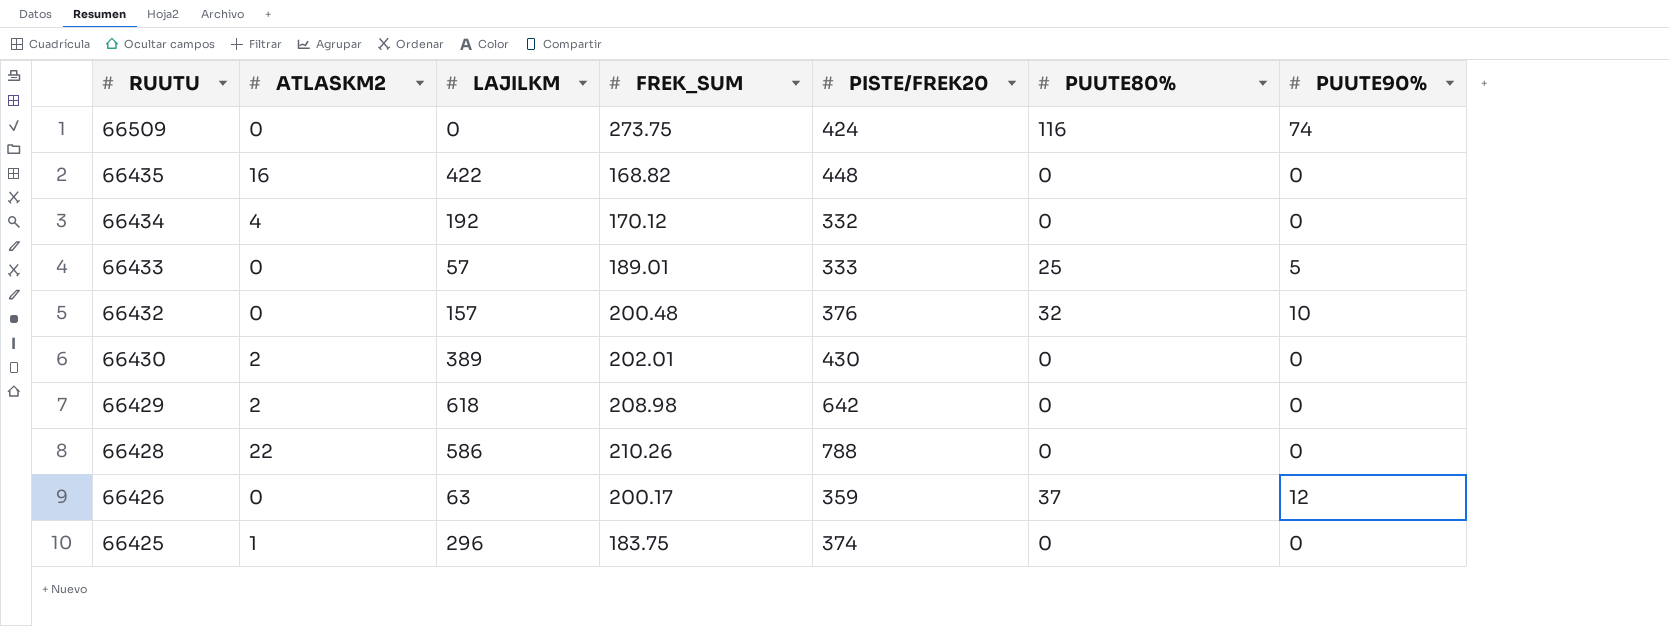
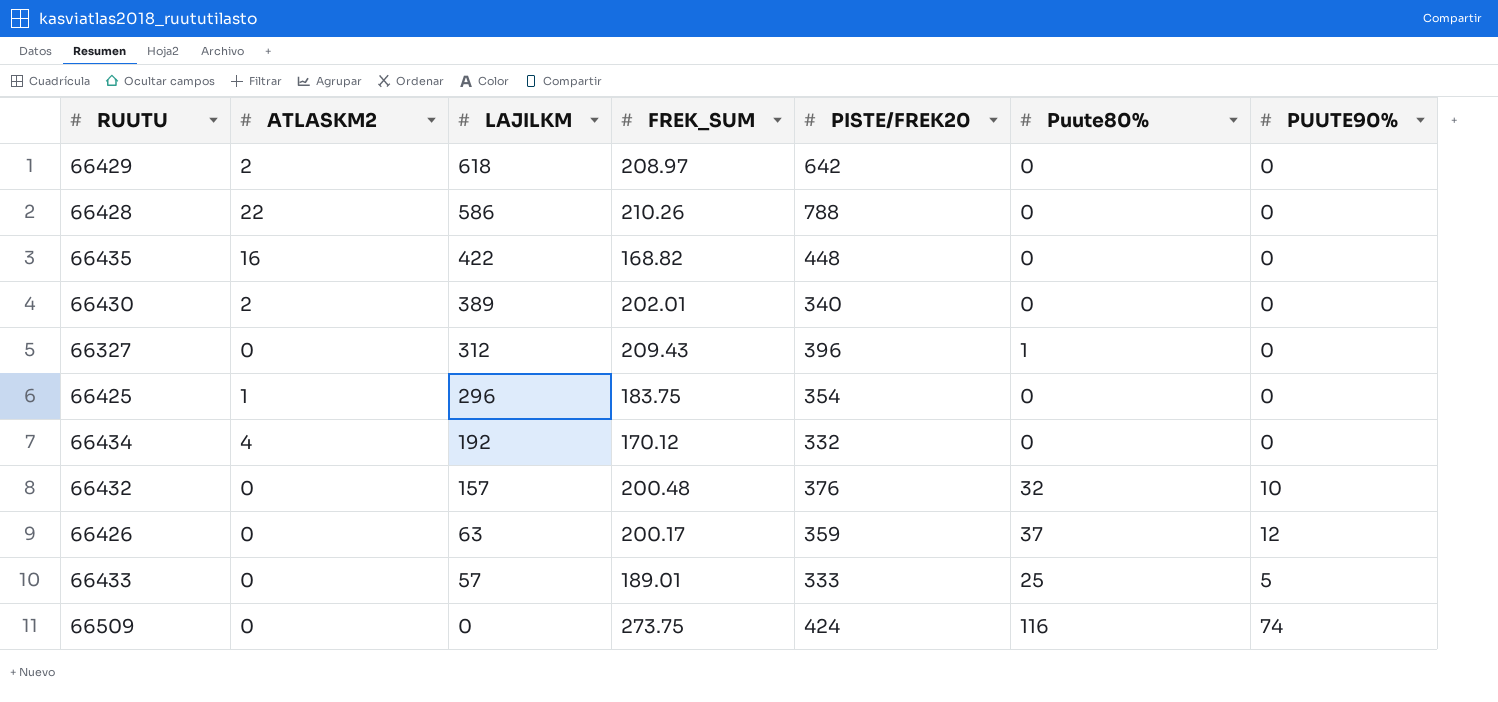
row order: RUUTU descending -> LAJILKM descending
column name: PUUTE80% -> Puute80%
66429 | FREK_SUM: 208.98 -> 208.97
66430 | PISTE/FREK20: 430 -> 340
row 66327: none -> 0 | 312 | 209.43 | 396 | 1 | 0
66425 | PISTE/FREK20: 374 -> 354

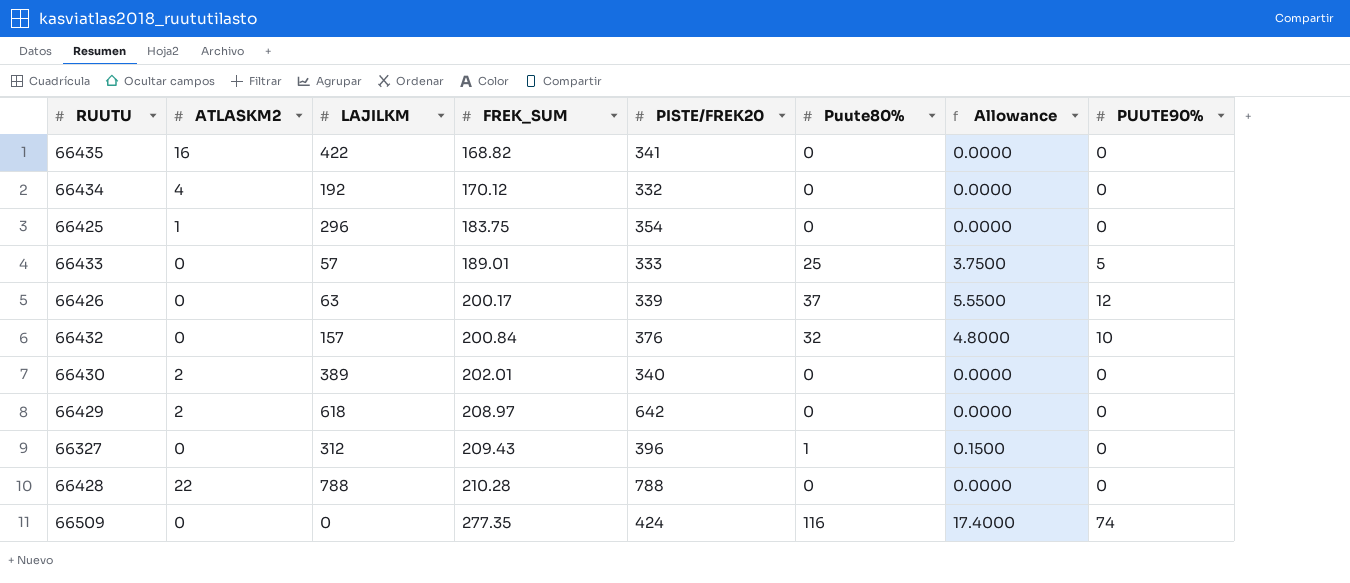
row order: LAJILKM descending -> FREK_SUM ascending
column Allowance | formula: none -> [Puute80%] * 0.15
66435 | PISTE/FREK20: 448 -> 341
66426 | PISTE/FREK20: 359 -> 339
66432 | FREK_SUM: 200.48 -> 200.84
66428 | LAJILKM: 586 -> 788
66428 | FREK_SUM: 210.26 -> 210.28
66509 | FREK_SUM: 273.75 -> 277.35

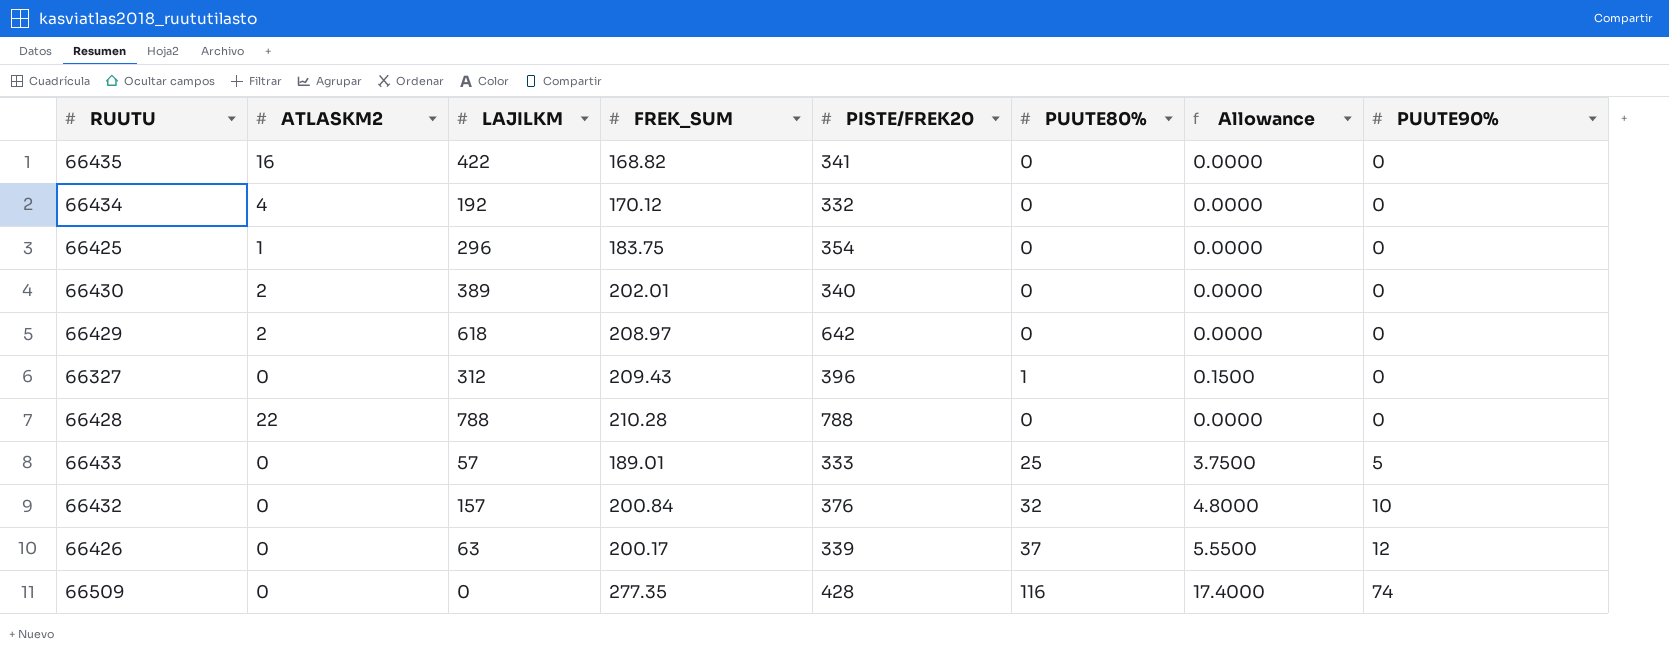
row order: FREK_SUM ascending -> PUUTE90% ascending
column name: Puute80% -> PUUTE80%
66509 | PISTE/FREK20: 424 -> 428

